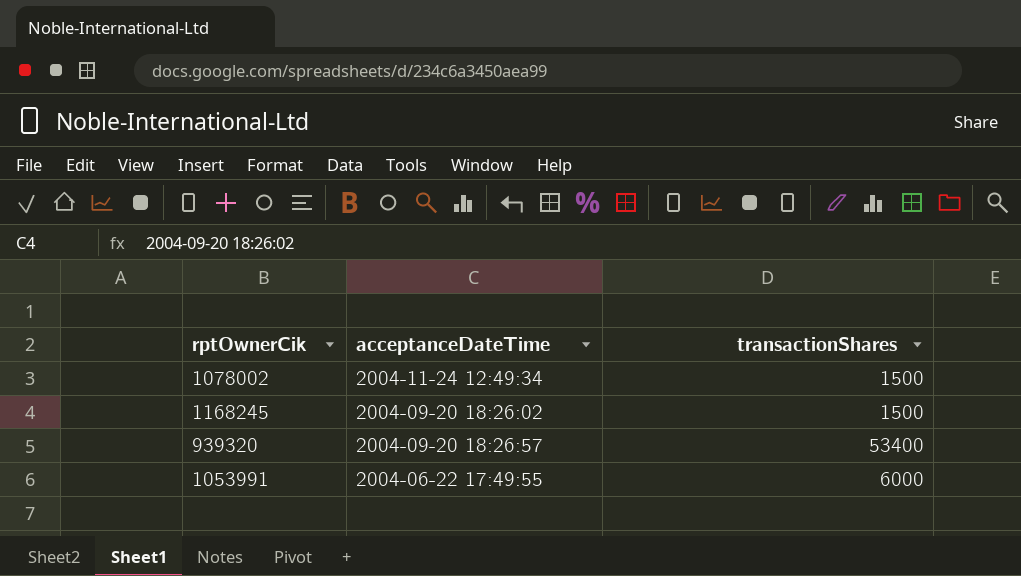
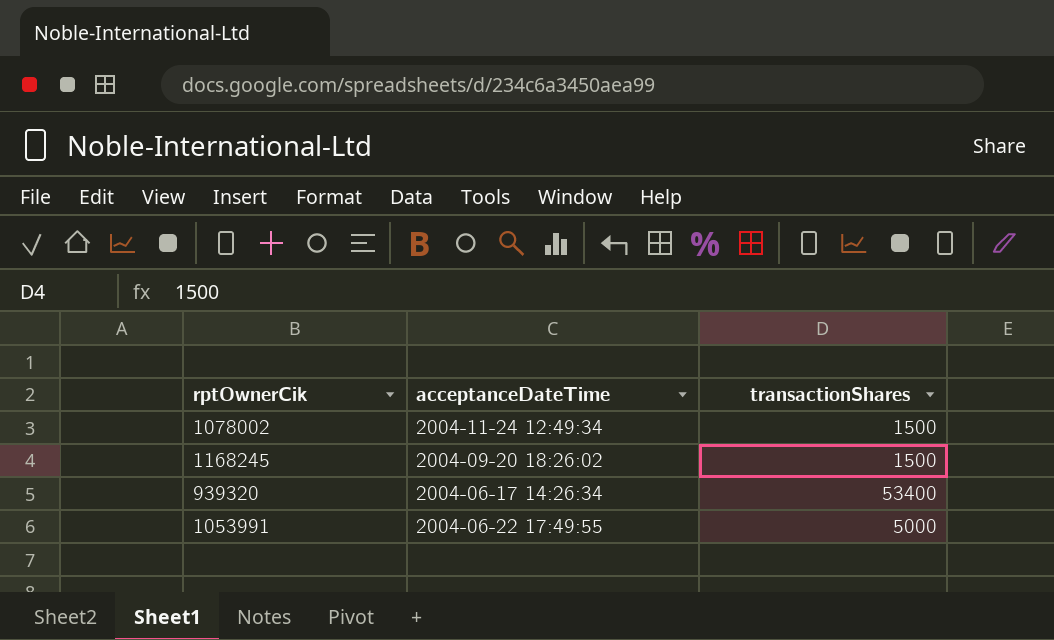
939320 | acceptanceDateTime: 2004-09-20 18:26:57 -> 2004-06-17 14:26:34
1053991 | transactionShares: 6000 -> 5000

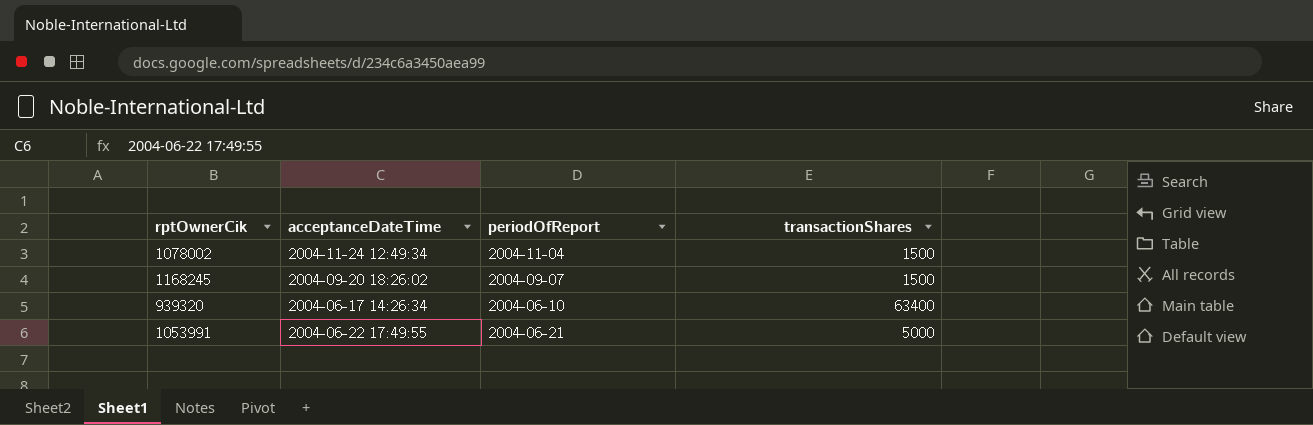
column periodOfReport | position: none -> 3
939320 | transactionShares: 53400 -> 63400

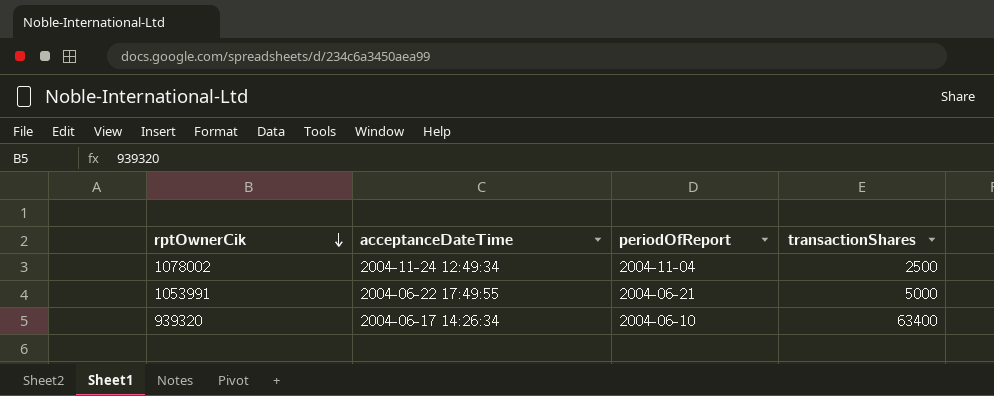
row order: none -> rptOwnerCik descending
row 1168245: 2004-09-20 18:26:02 | 2004-09-07 | 1500 -> none
1078002 | transactionShares: 1500 -> 2500

